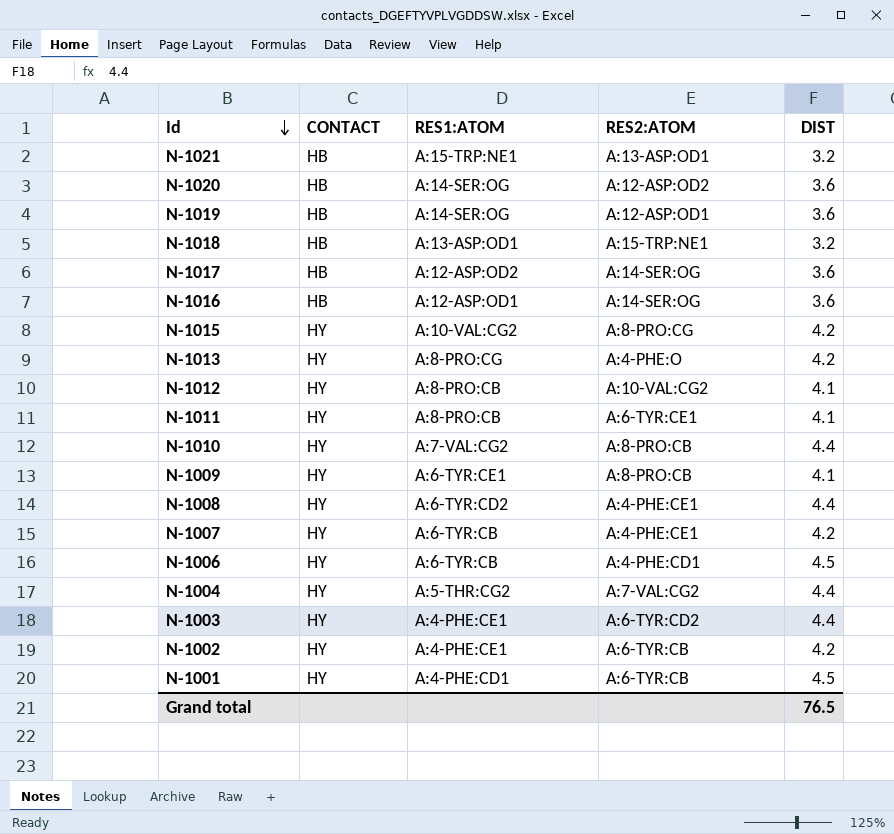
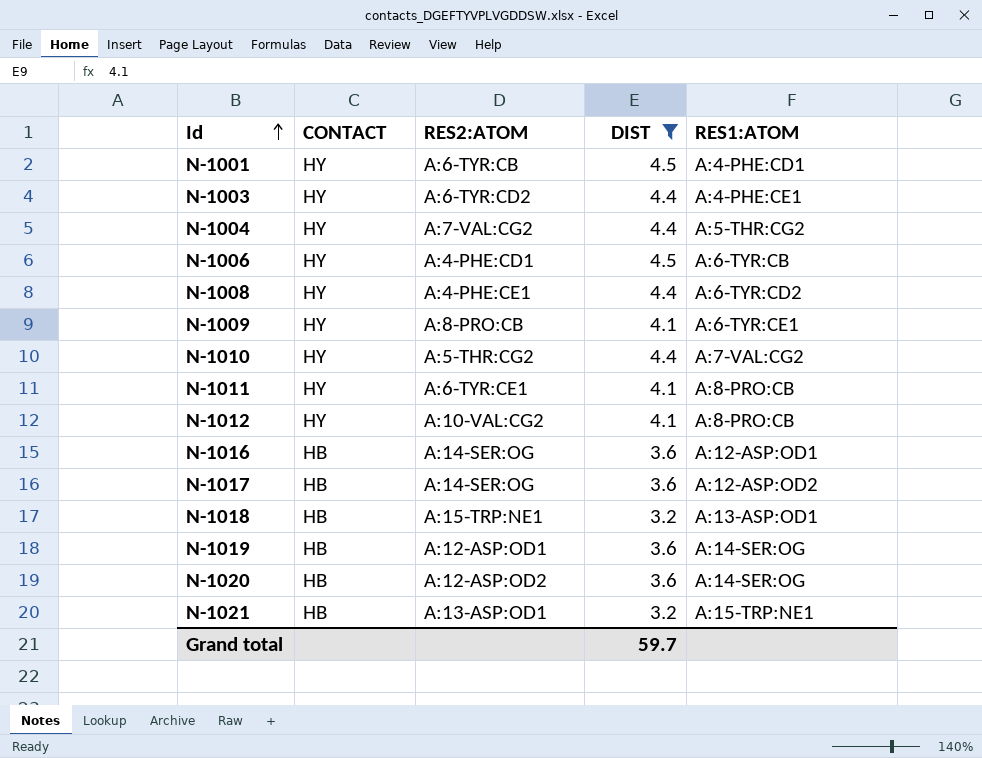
filter: none -> DIST != 4.2
row order: Id descending -> Id ascending
column RES1:ATOM | position: 3 -> 5
N-1010 | RES2:ATOM: A:8-PRO:CB -> A:5-THR:CG2
Grand total | DIST: 76.5 -> 59.7

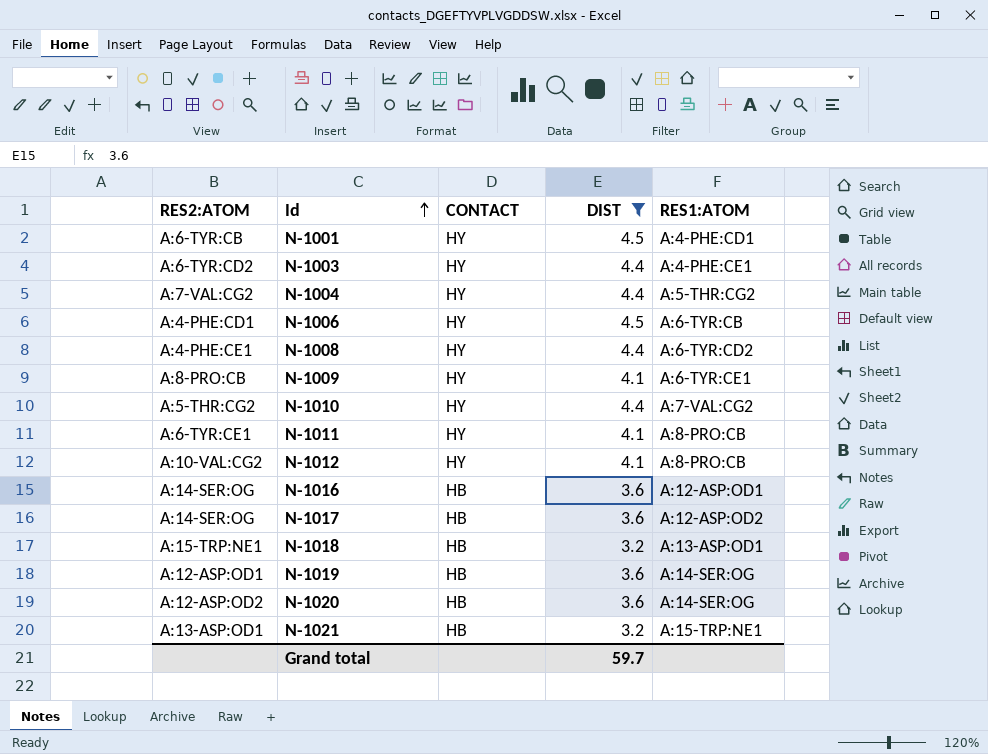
column RES2:ATOM | position: 3 -> 1

